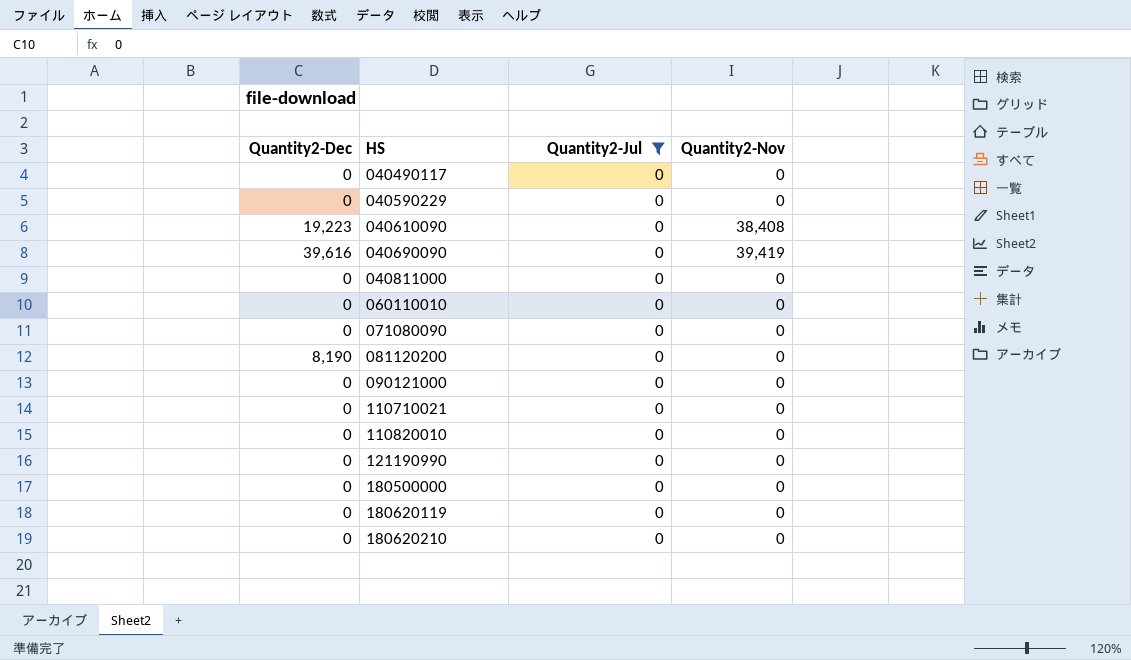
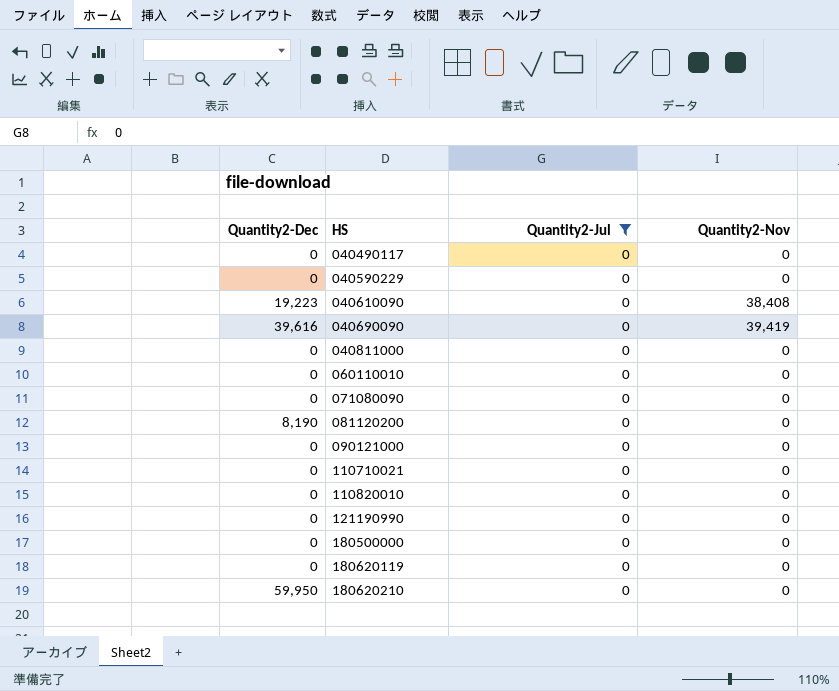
180620210 | Quantity2-Dec: 0 -> 59,950

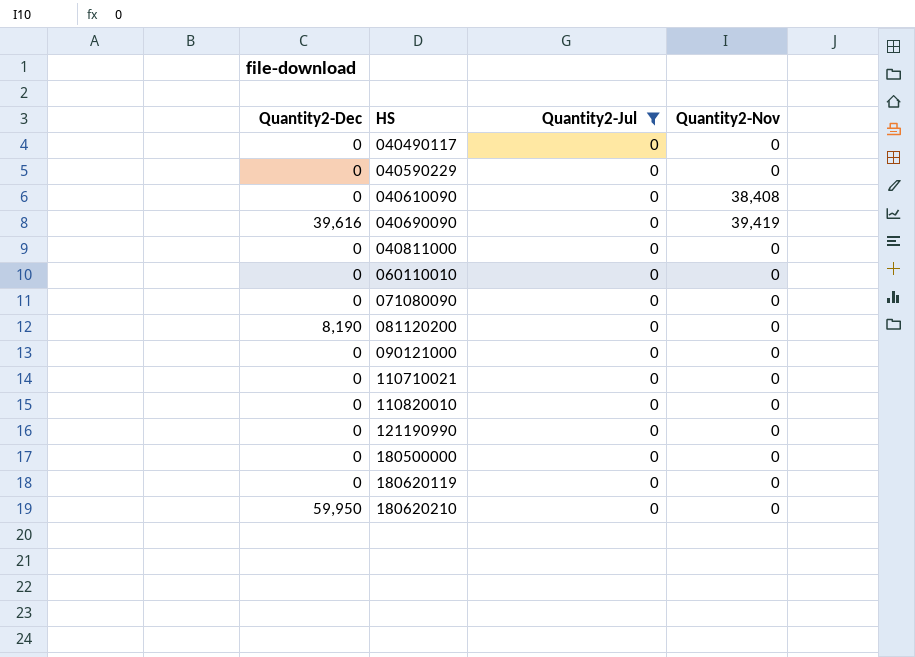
040610090 | Quantity2-Dec: 19,223 -> 0

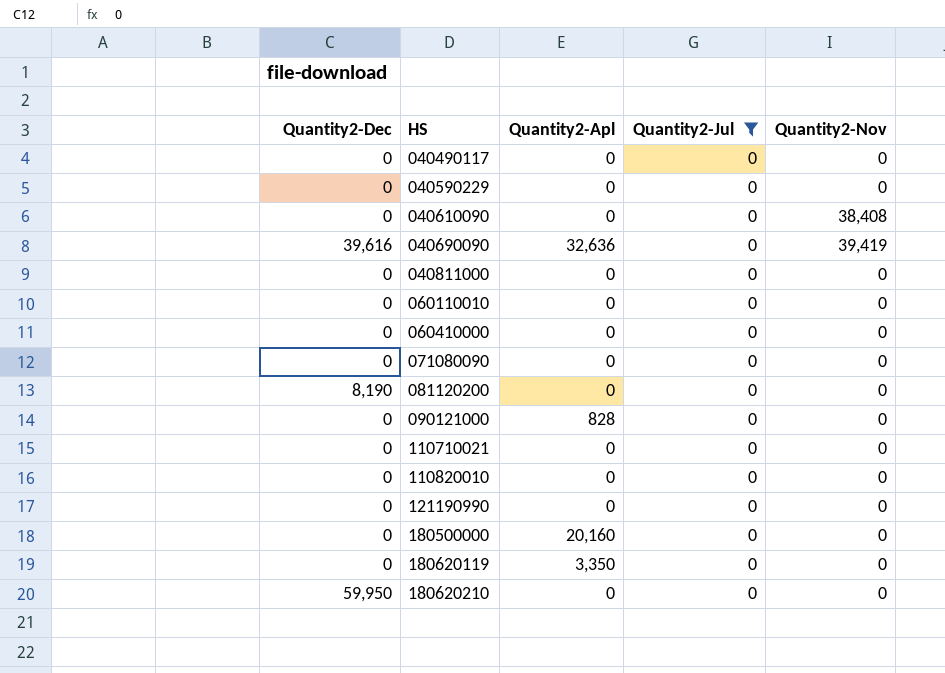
column Quantity2-Apl | position: none -> 3
row 060410000: none -> 0 | 0 | 0 | 0

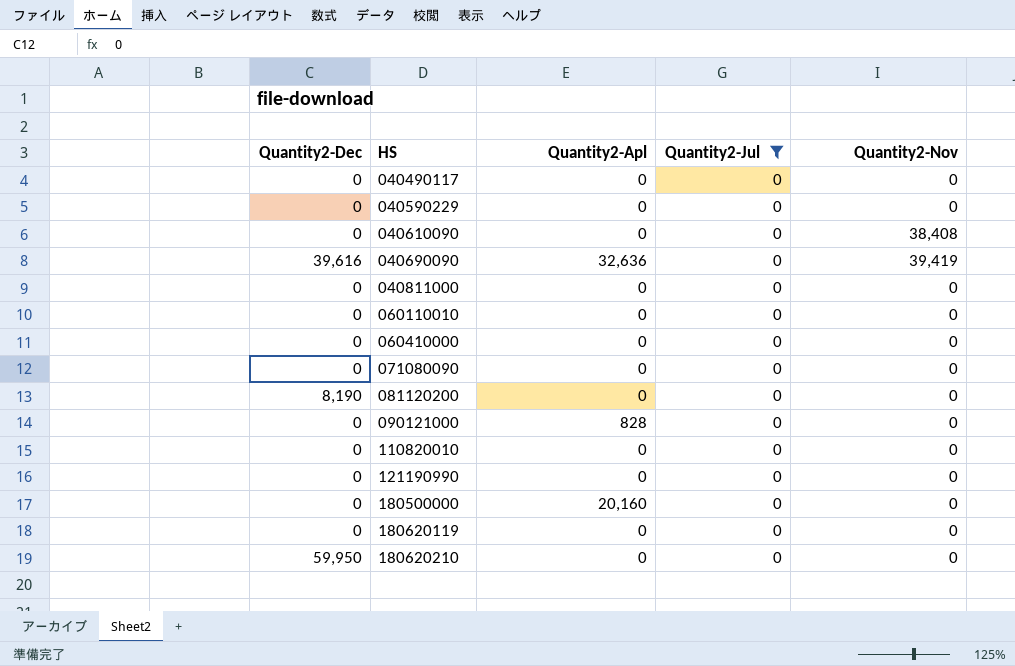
row 110710021: 0 | 0 | 0 | 0 -> none
180620119 | Quantity2-Apl: 3,350 -> 0

